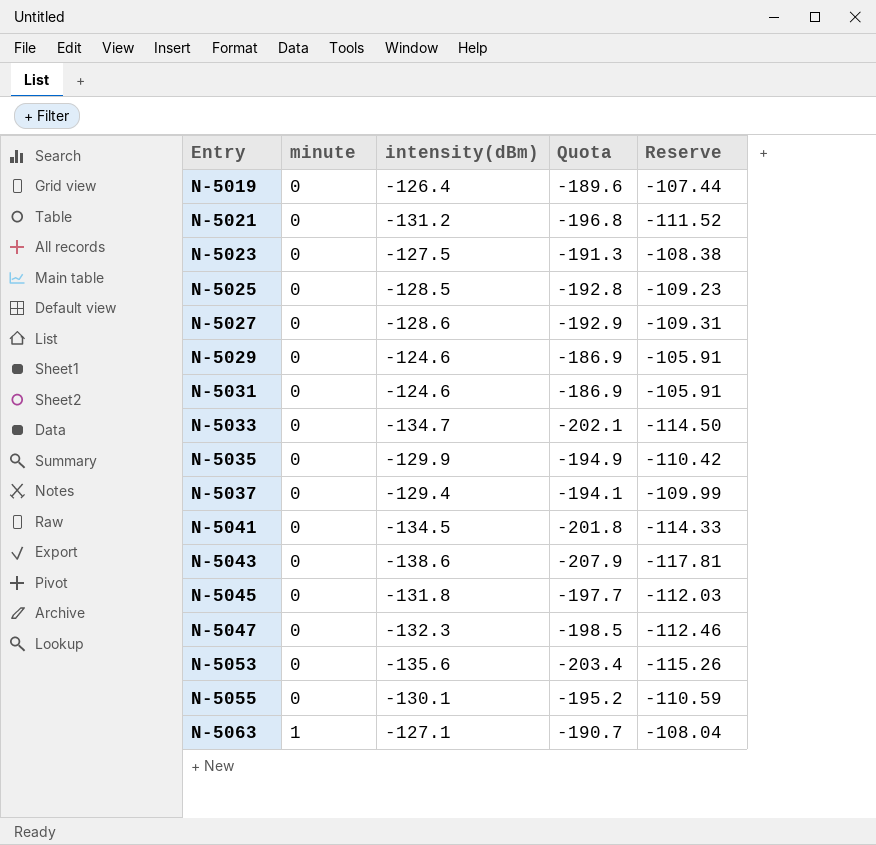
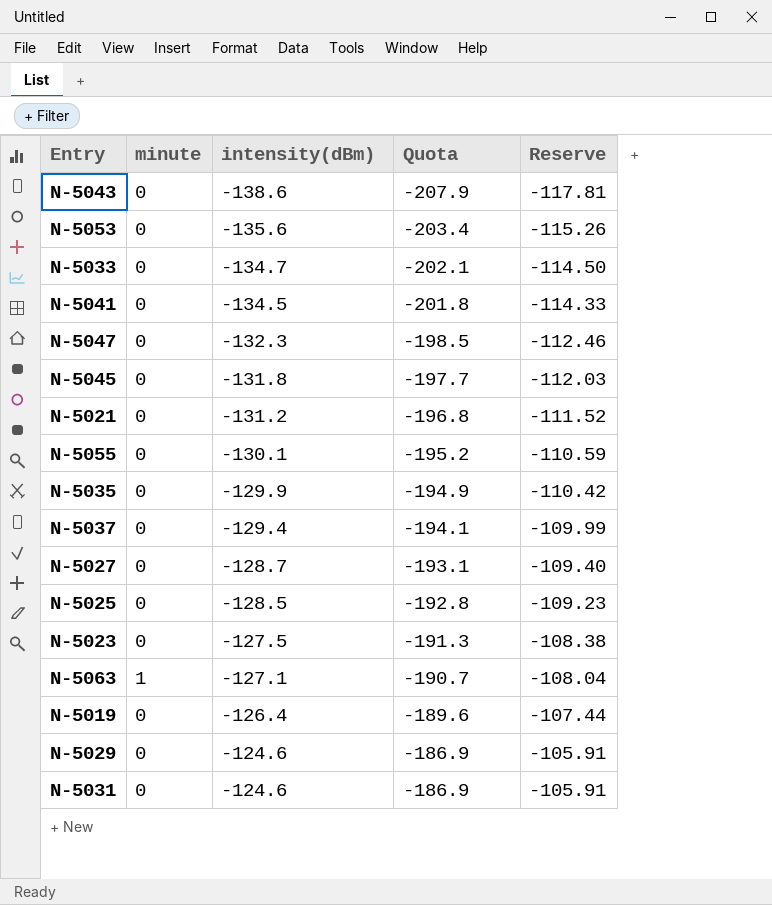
row order: Entry ascending -> intensity(dBm) ascending
N-5027 | intensity(dBm): -128.6 -> -128.7
N-5027 | Quota: -192.9 -> -193.1
N-5027 | Reserve: -109.31 -> -109.40

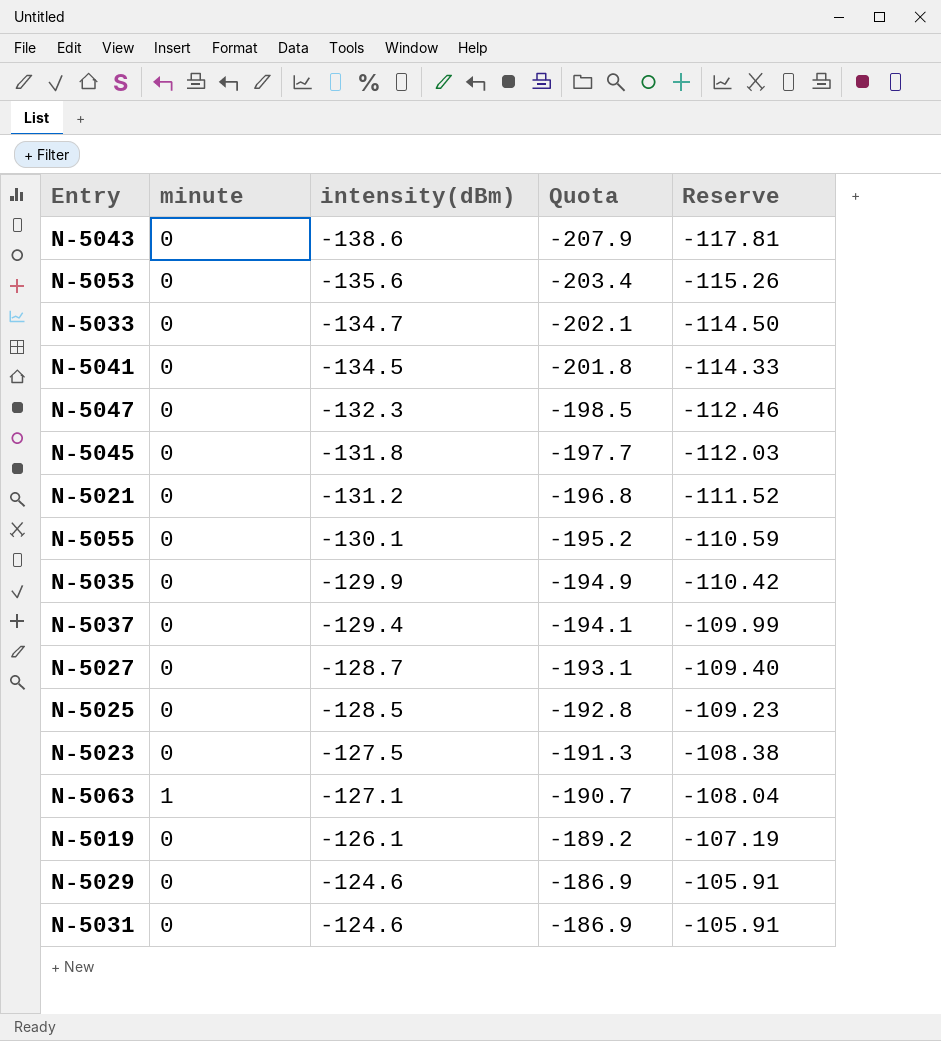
N-5019 | intensity(dBm): -126.4 -> -126.1
N-5019 | Quota: -189.6 -> -189.2
N-5019 | Reserve: -107.44 -> -107.19

